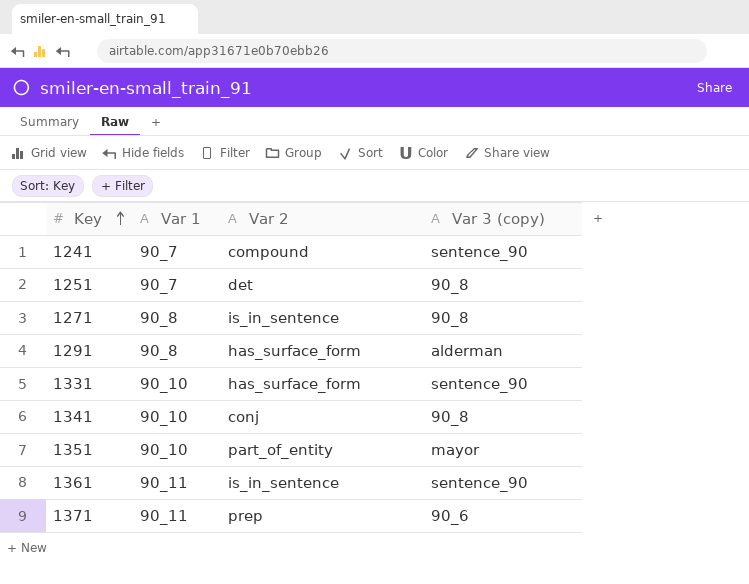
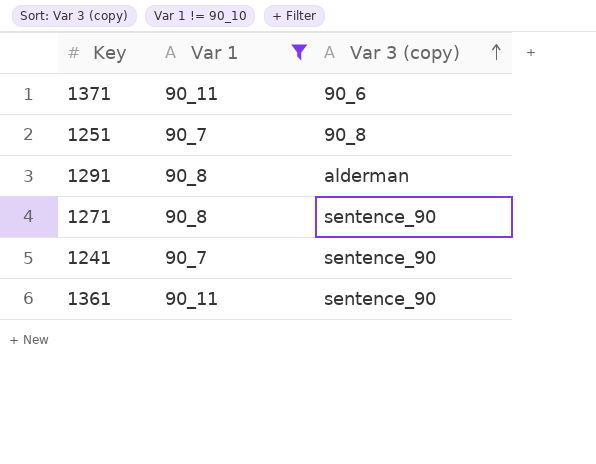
filter: none -> Var 1 != 90_10
row order: Key ascending -> Var 3 (copy) ascending
column Var 2 | position: 3 -> none
1271 | Var 3 (copy): 90_8 -> sentence_90

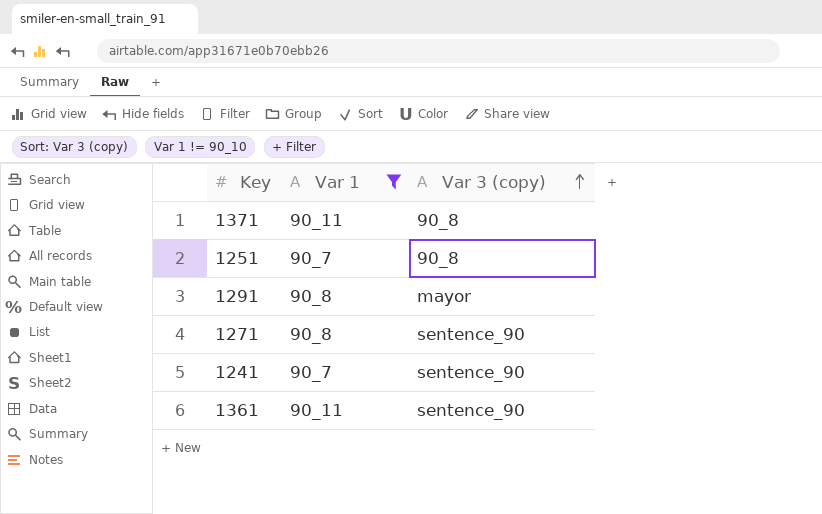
1371 | Var 3 (copy): 90_6 -> 90_8
1291 | Var 3 (copy): alderman -> mayor

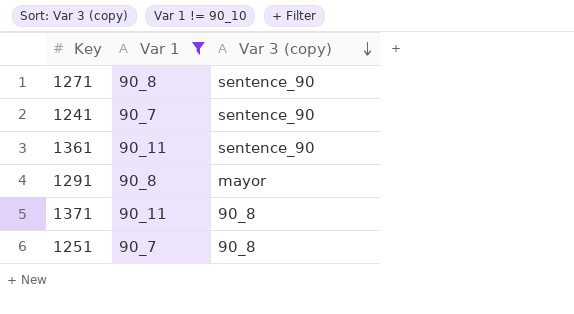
row order: Var 3 (copy) ascending -> Var 3 (copy) descending

